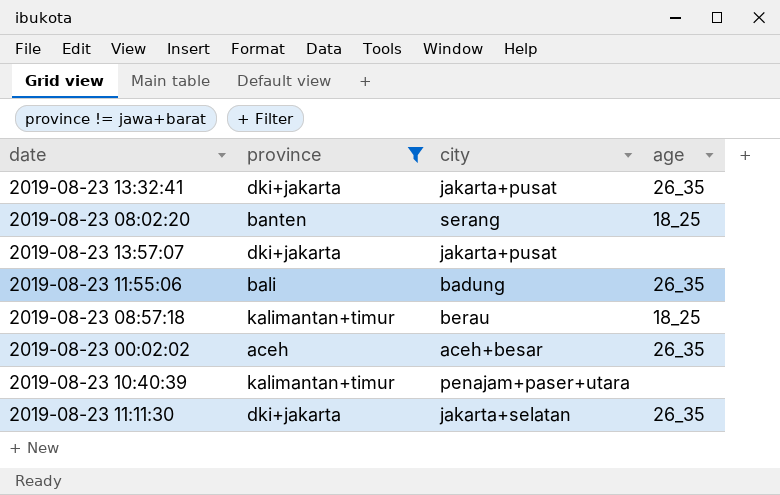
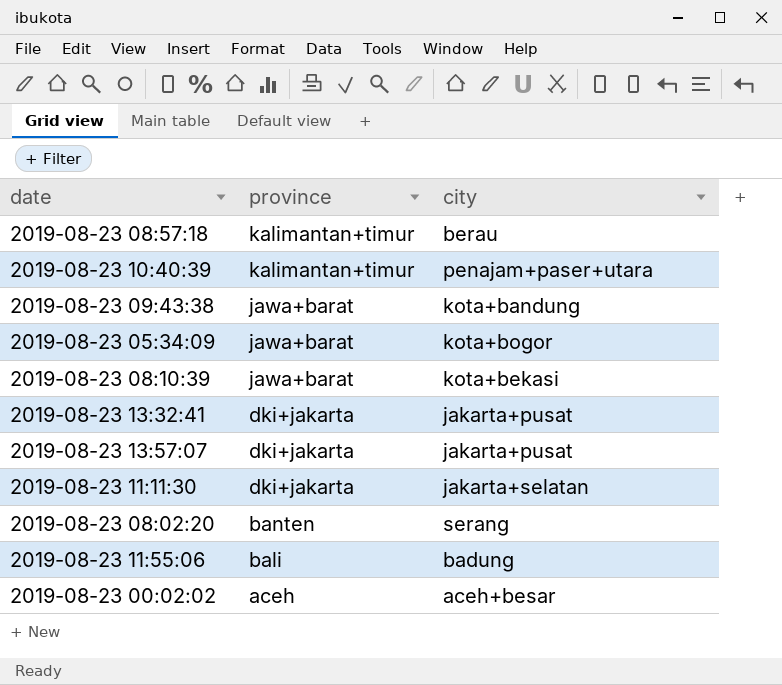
filter: province != jawa+barat -> none
row order: none -> province descending
column age | position: 4 -> none

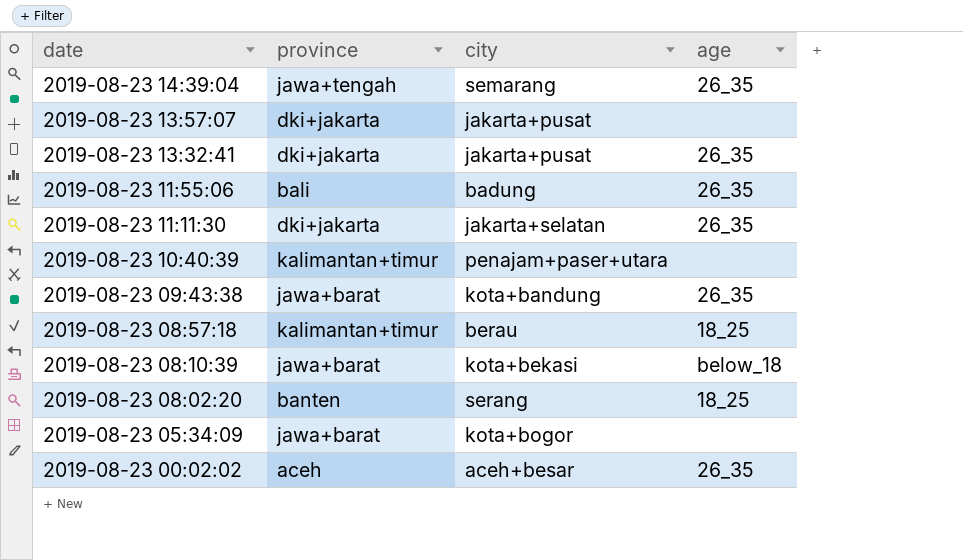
row order: province descending -> date descending
column age | position: none -> 4
row 2019-08-23 14:39:04: none -> jawa+tengah | semarang | 26_35

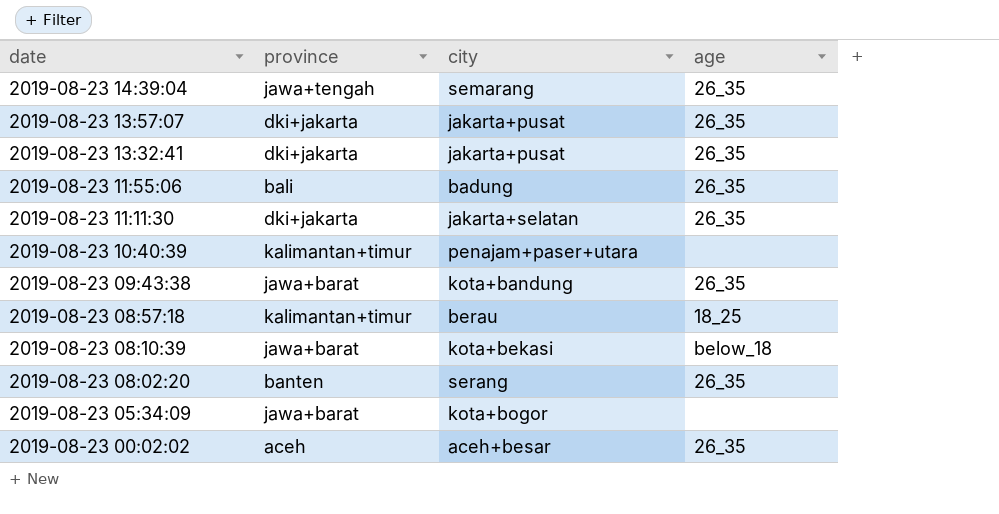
2019-08-23 13:57:07 | age: none -> 26_35
2019-08-23 08:02:20 | age: 18_25 -> 26_35

